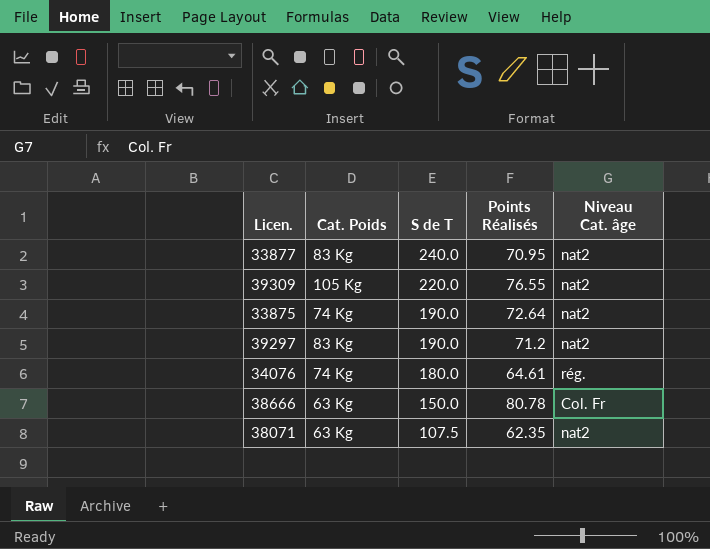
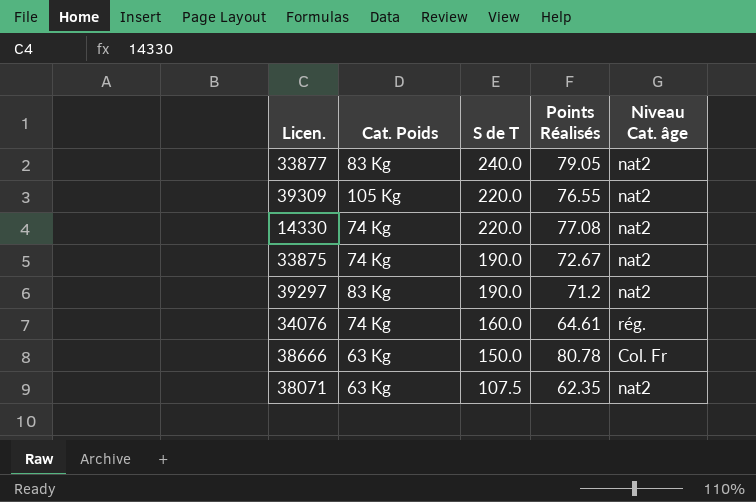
33877 | Points Réalisés: 70.95 -> 79.05
row 14330: none -> 74 Kg | 220.0 | 77.08 | nat2
33875 | Points Réalisés: 72.64 -> 72.67
34076 | S de T: 180.0 -> 160.0

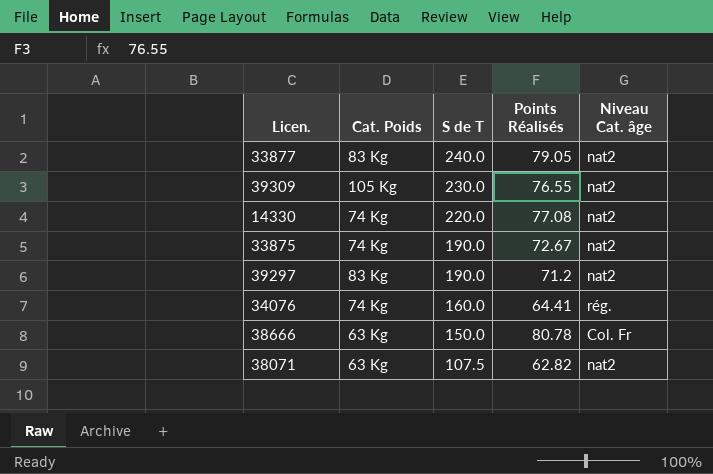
39309 | S de T: 220.0 -> 230.0
34076 | Points Réalisés: 64.61 -> 64.41
38071 | Points Réalisés: 62.35 -> 62.82

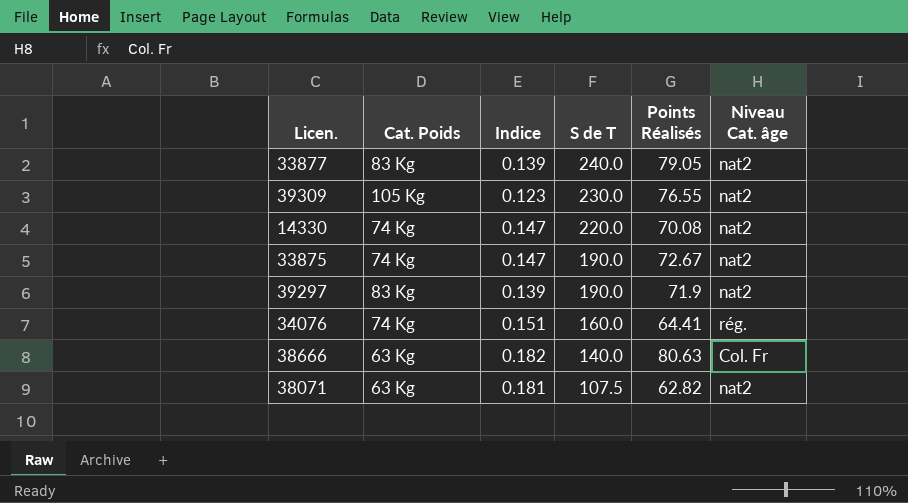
column Indice | position: none -> 3
14330 | Points Réalisés: 77.08 -> 70.08
39297 | Points Réalisés: 71.2 -> 71.9
38666 | S de T: 150.0 -> 140.0
38666 | Points Réalisés: 80.78 -> 80.63

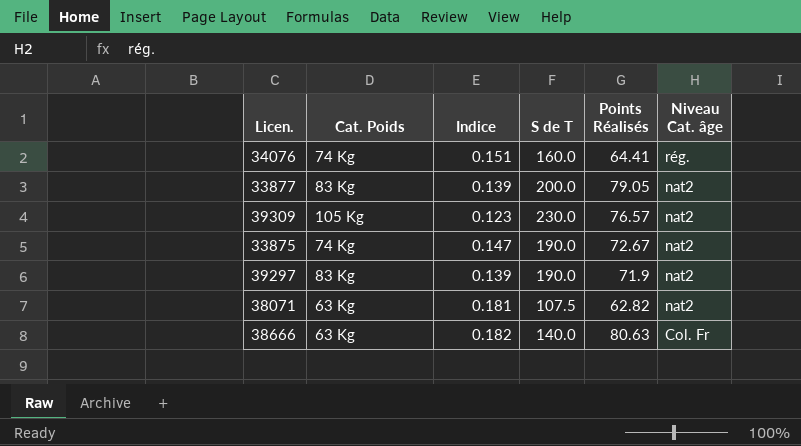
row order: S de T descending -> Niveau Cat. âge descending
row 14330: 74 Kg | 0.147 | 220.0 | 70.08 | nat2 -> none
33877 | S de T: 240.0 -> 200.0
39309 | Points Réalisés: 76.55 -> 76.57

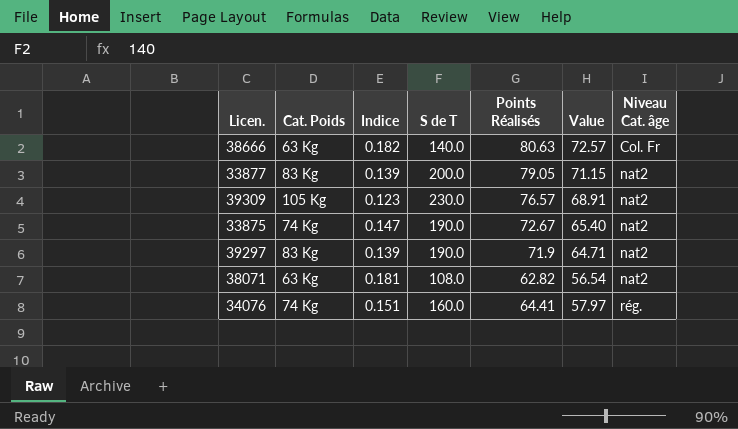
row order: Niveau Cat. âge descending -> Niveau Cat. âge ascending
column Value | formula: none -> [Points Réalisés] * 0.9
38071 | S de T: 107.5 -> 108.0

